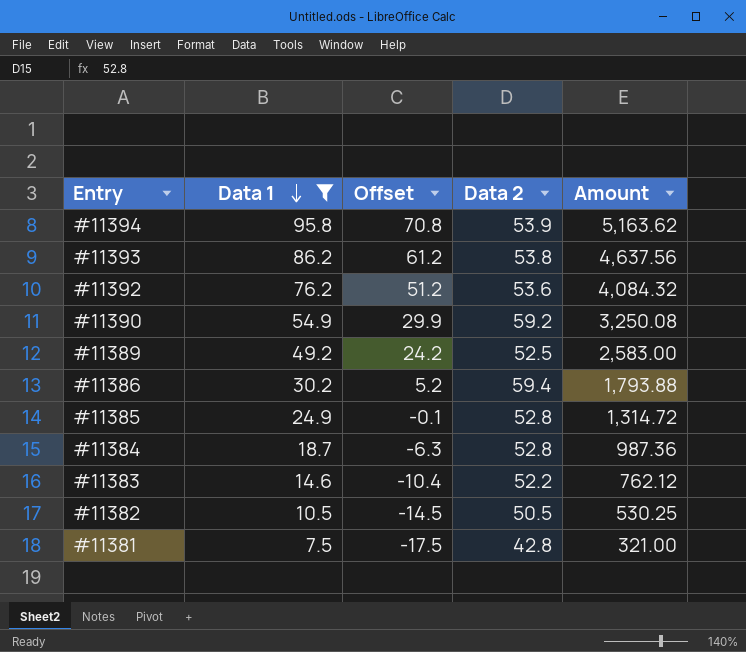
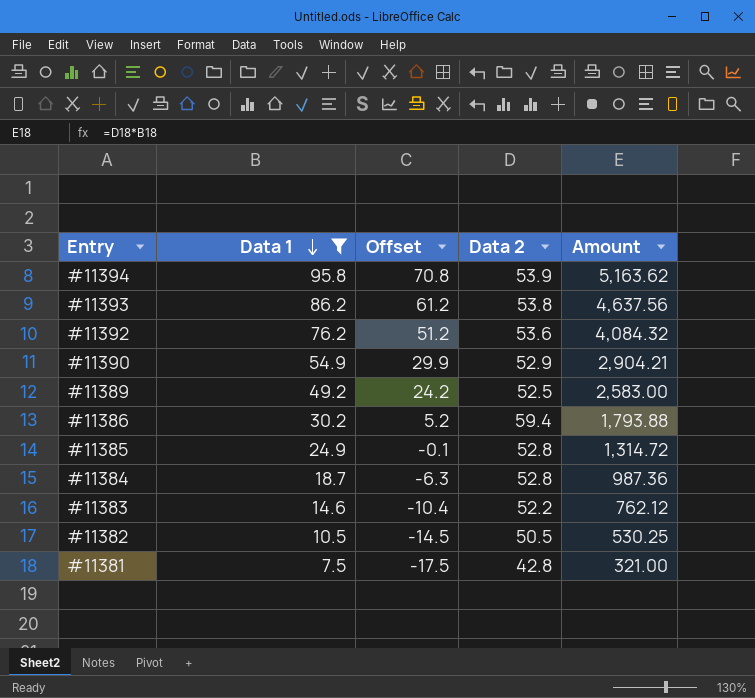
#11390 | Data 2: 59.2 -> 52.9
#11390 | Amount: 3,250.08 -> 2,904.21

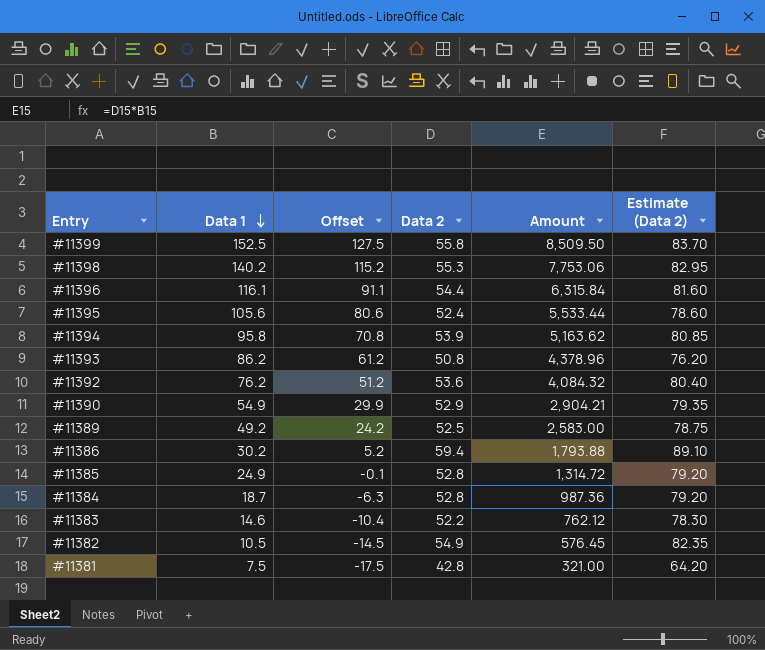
filter: Data 1 <= 95.8 -> none
column Estimate (Data 2) | formula: none -> [Data 2] * 1.5
#11393 | Data 2: 53.8 -> 50.8
#11393 | Amount: 4,637.56 -> 4,378.96
#11382 | Data 2: 50.5 -> 54.9
#11382 | Amount: 530.25 -> 576.45

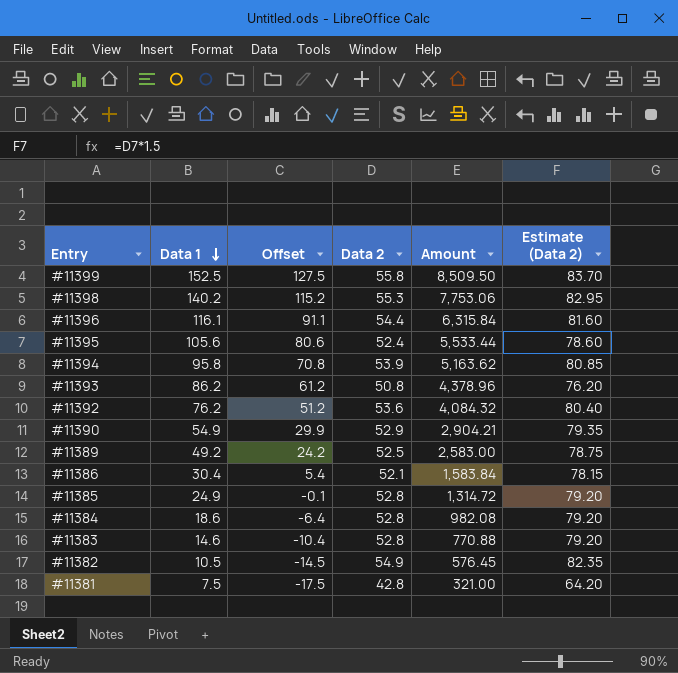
#11386 | Data 1: 30.2 -> 30.4
#11386 | Offset: 5.2 -> 5.4
#11386 | Data 2: 59.4 -> 52.1
#11386 | Amount: 1,793.88 -> 1,583.84
#11386 | Estimate (Data 2): 89.10 -> 78.15
#11384 | Data 1: 18.7 -> 18.6
#11384 | Offset: -6.3 -> -6.4
#11384 | Amount: 987.36 -> 982.08
#11383 | Data 2: 52.2 -> 52.8
#11383 | Amount: 762.12 -> 770.88
#11383 | Estimate (Data 2): 78.30 -> 79.20

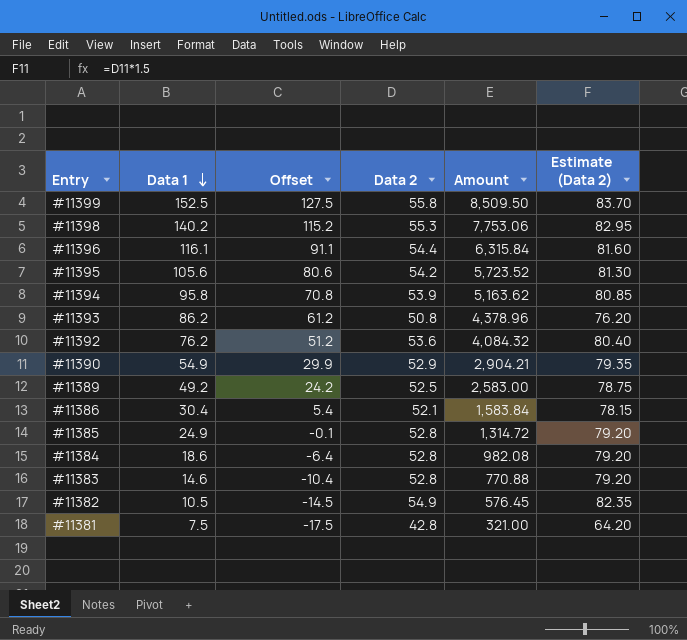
#11395 | Data 2: 52.4 -> 54.2
#11395 | Amount: 5,533.44 -> 5,723.52
#11395 | Estimate (Data 2): 78.60 -> 81.30

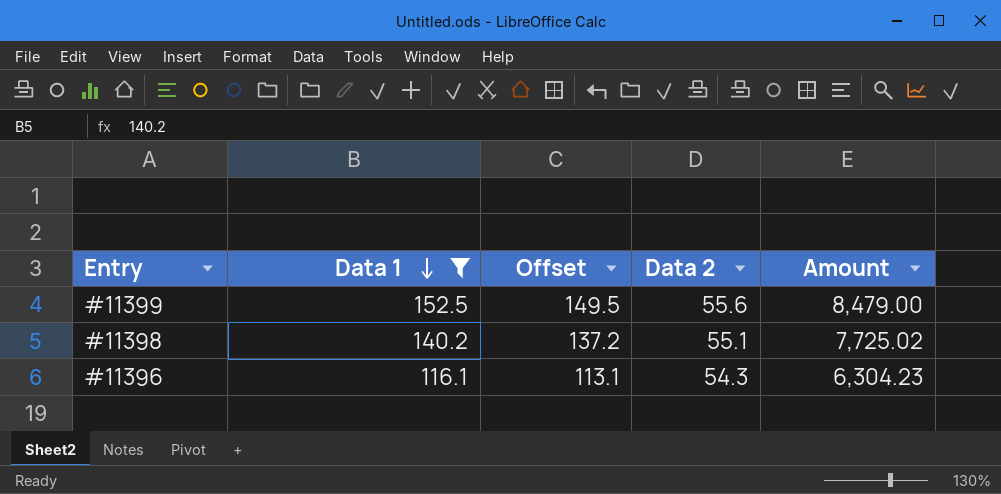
filter: none -> Data 1 >= 116.1
column Estimate (Data 2) | formula: [Data 2] * 1.5 -> none
column Offset | formula: [Data 1] - 25 -> [Data 1] - 3
#11399 | Data 2: 55.8 -> 55.6
#11399 | Amount: 8,509.50 -> 8,479.00
#11398 | Data 2: 55.3 -> 55.1
#11398 | Amount: 7,753.06 -> 7,725.02
#11396 | Data 2: 54.4 -> 54.3
#11396 | Amount: 6,315.84 -> 6,304.23

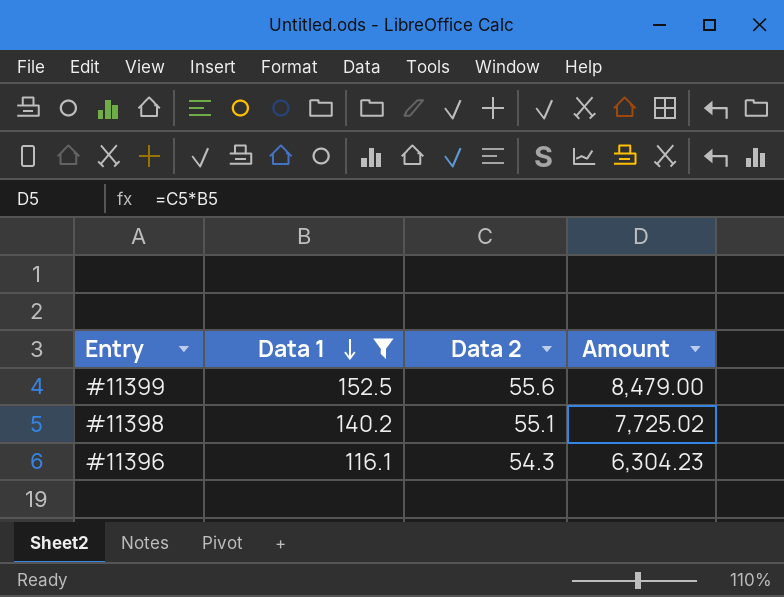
column Offset | formula: [Data 1] - 3 -> none

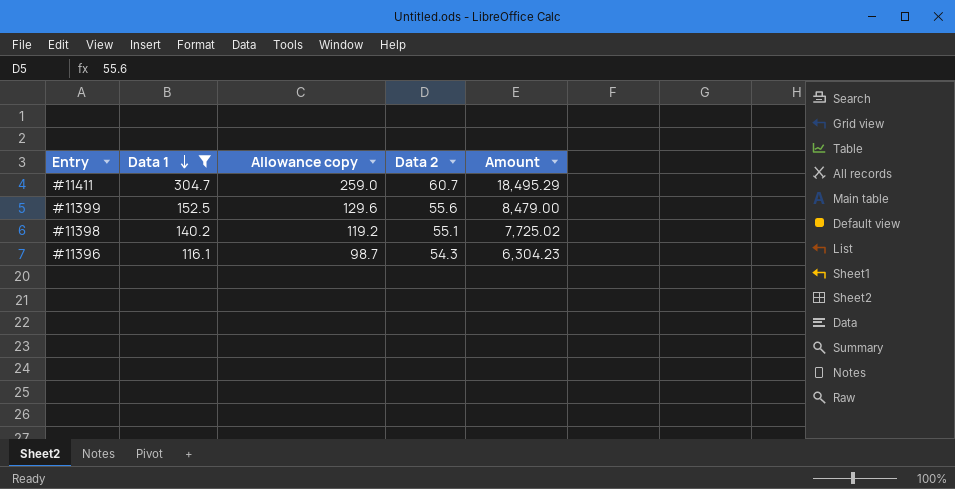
column Allowance copy | formula: none -> [Data 1] * 0.85
row #11411: none -> 304.7 | 259.0 | 60.7 | 18,495.29

